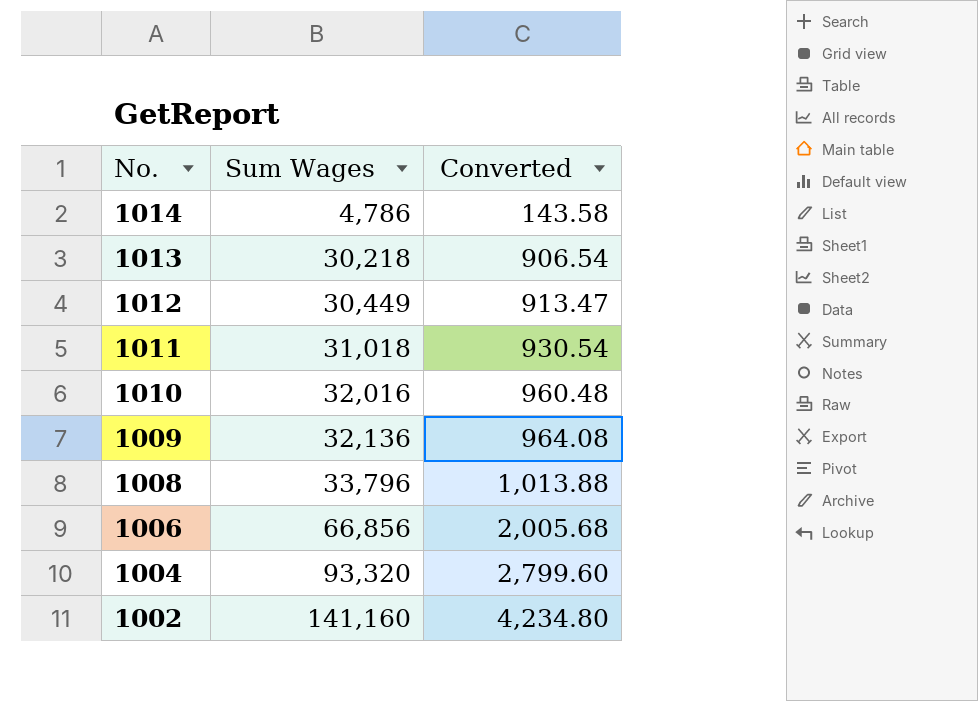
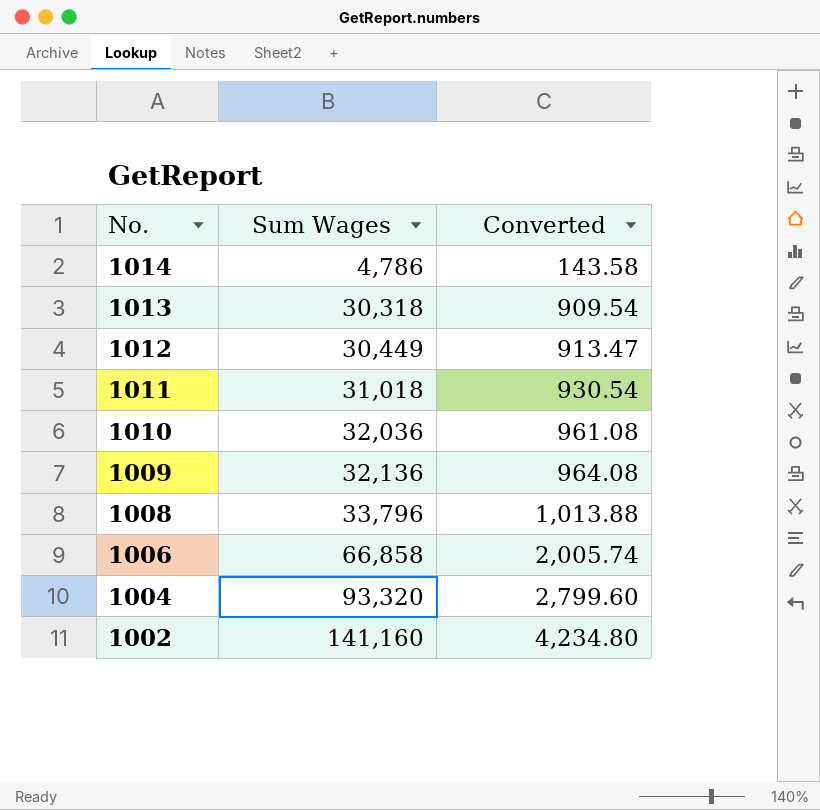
1013 | Sum Wages: 30,218 -> 30,318
1013 | Converted: 906.54 -> 909.54
1010 | Sum Wages: 32,016 -> 32,036
1010 | Converted: 960.48 -> 961.08
1006 | Sum Wages: 66,856 -> 66,858
1006 | Converted: 2,005.68 -> 2,005.74

